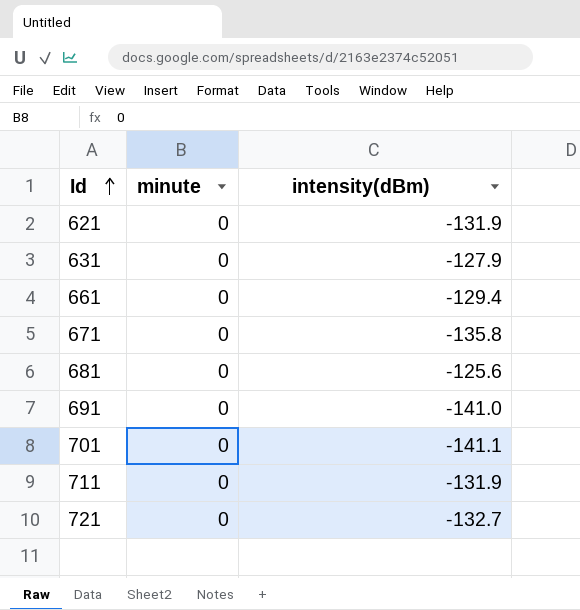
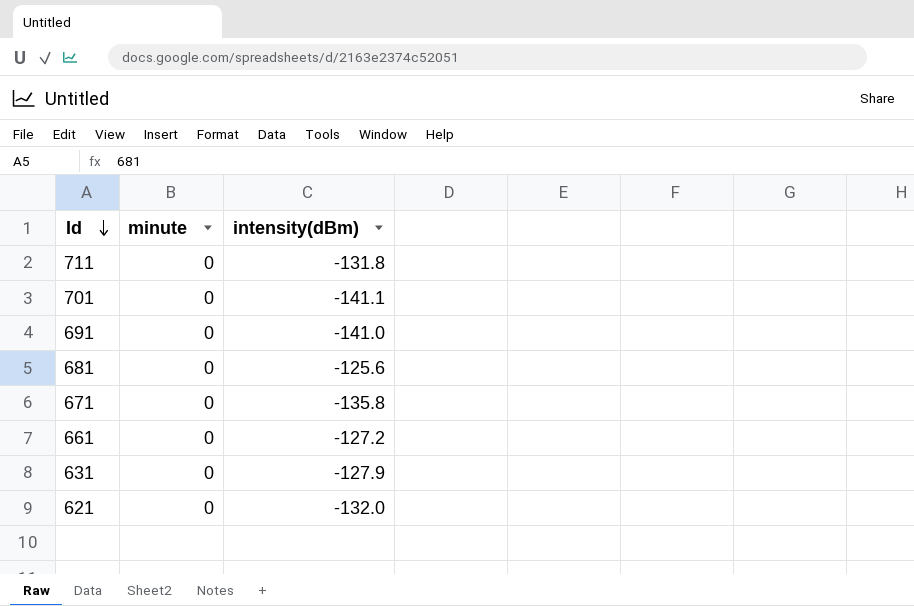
row order: Id ascending -> Id descending
row 721: 0 | -132.7 -> none
711 | intensity(dBm): -131.9 -> -131.8
661 | intensity(dBm): -129.4 -> -127.2
621 | intensity(dBm): -131.9 -> -132.0

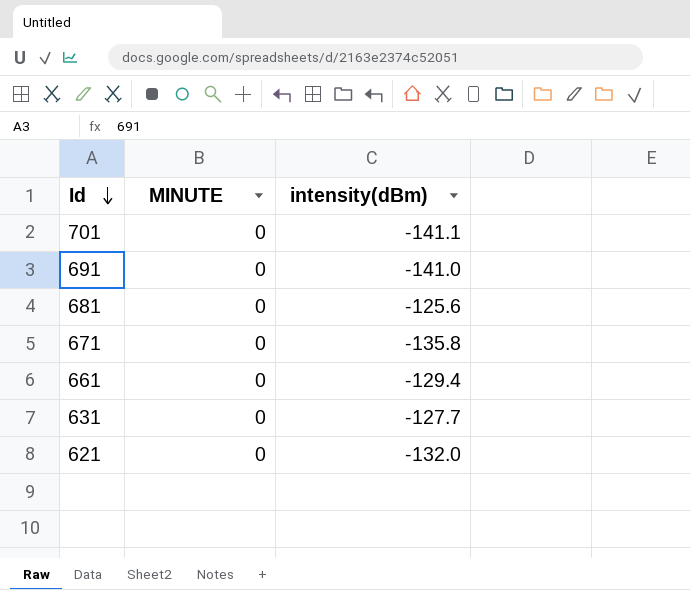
column name: minute -> MINUTE
row 711: 0 | -131.8 -> none
661 | intensity(dBm): -127.2 -> -129.4
631 | intensity(dBm): -127.9 -> -127.7

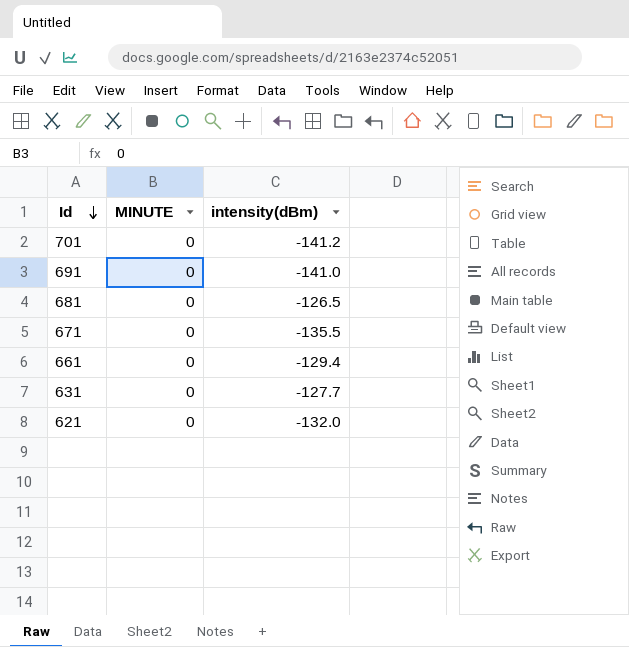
701 | intensity(dBm): -141.1 -> -141.2
681 | intensity(dBm): -125.6 -> -126.5
671 | intensity(dBm): -135.8 -> -135.5

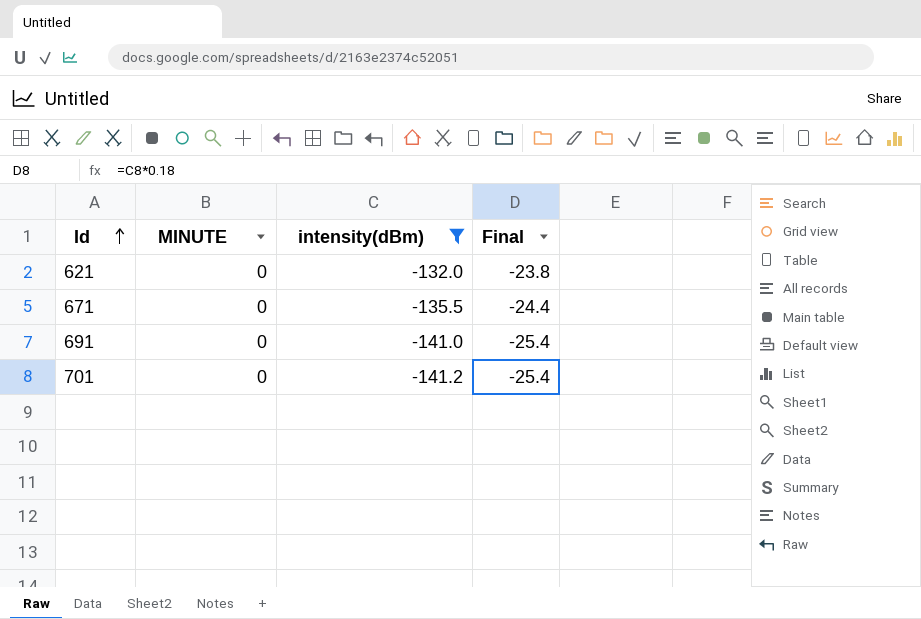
filter: none -> intensity(dBm) <= -132.0
row order: Id descending -> Id ascending
column Final | formula: none -> [intensity(dBm)] * 0.18

